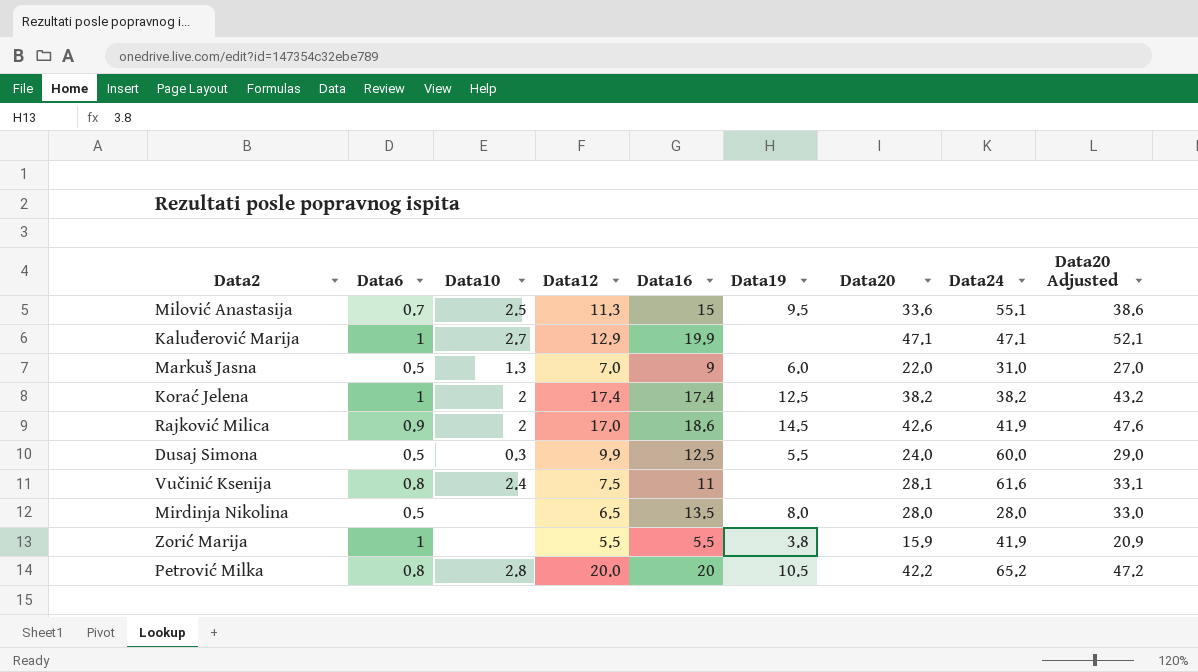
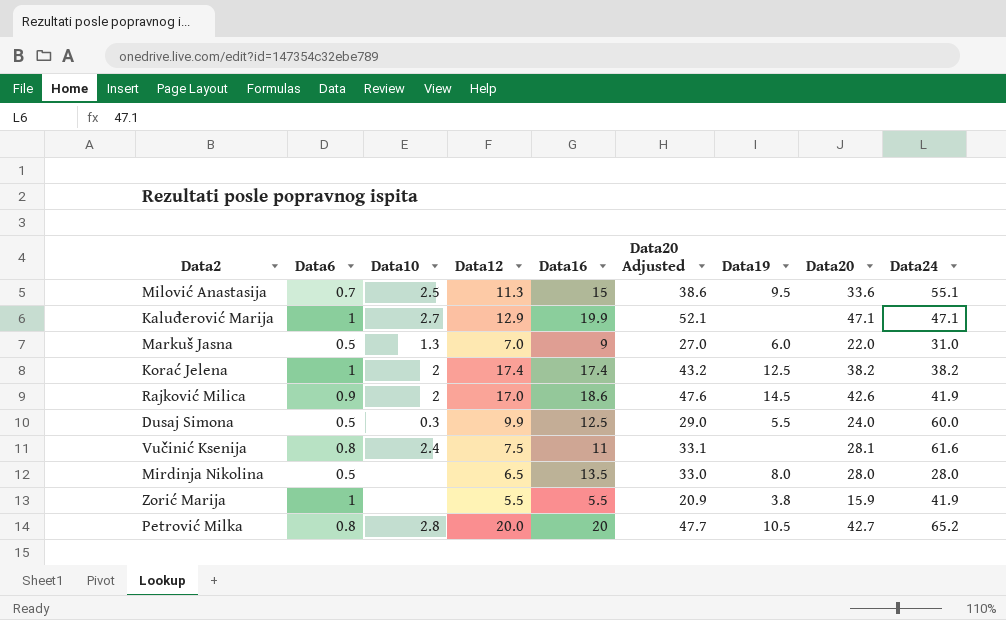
column Data20 Adjusted | position: 9 -> 6
Petrović Milka | Data20 Adjusted: 47.2 -> 47.7
Petrović Milka | Data20: 42.2 -> 42.7

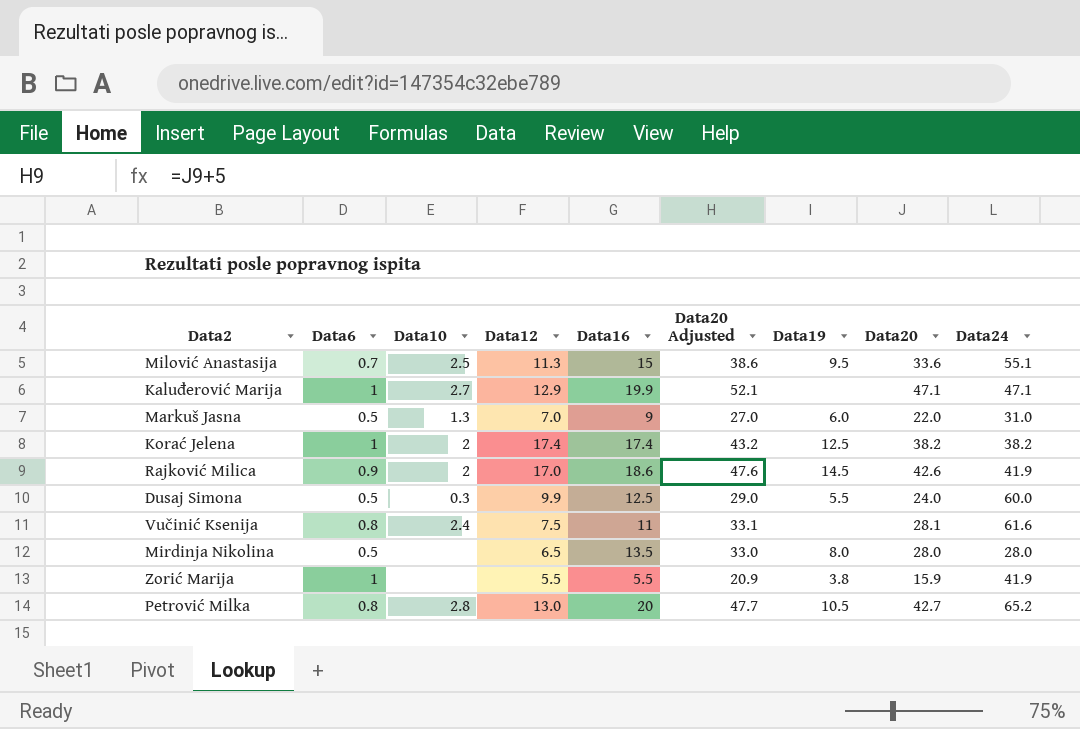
Petrović Milka | Data12: 20.0 -> 13.0

